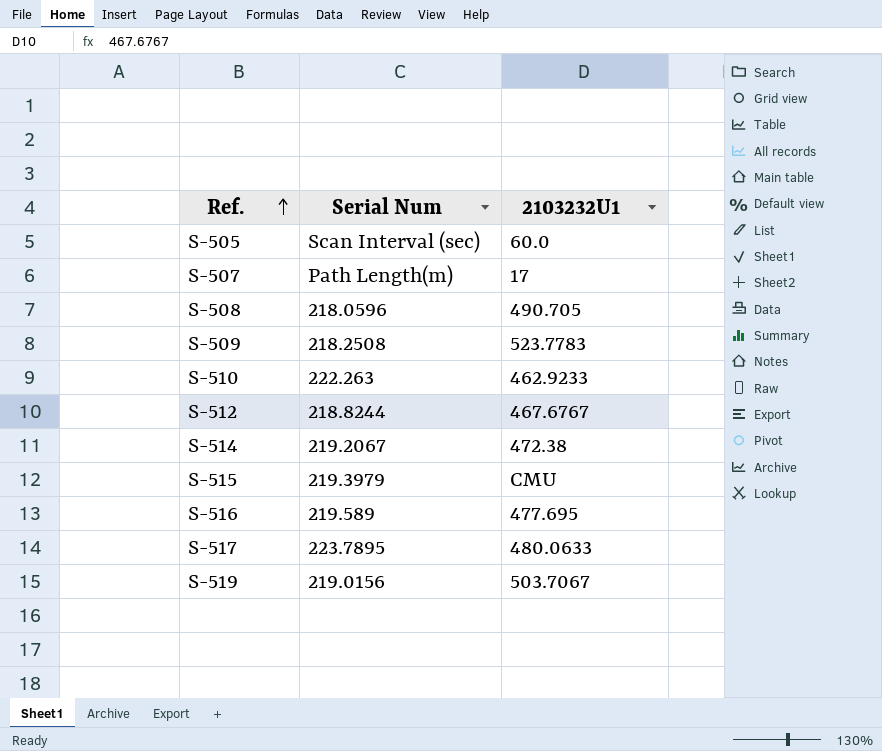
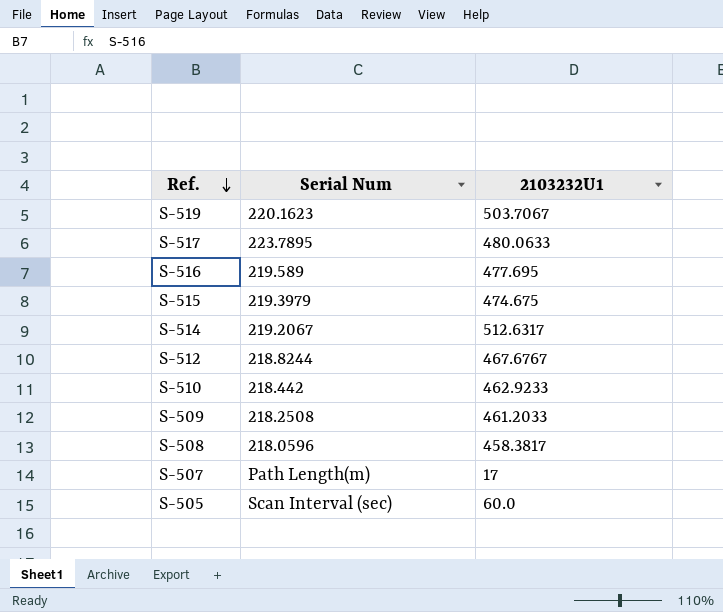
row order: Ref. ascending -> Ref. descending
S-519 | Serial Num: 219.0156 -> 220.1623
S-515 | 2103232U1: CMU -> 474.675
S-514 | 2103232U1: 472.38 -> 512.6317
S-510 | Serial Num: 222.263 -> 218.442
S-509 | 2103232U1: 523.7783 -> 461.2033
S-508 | 2103232U1: 490.705 -> 458.3817

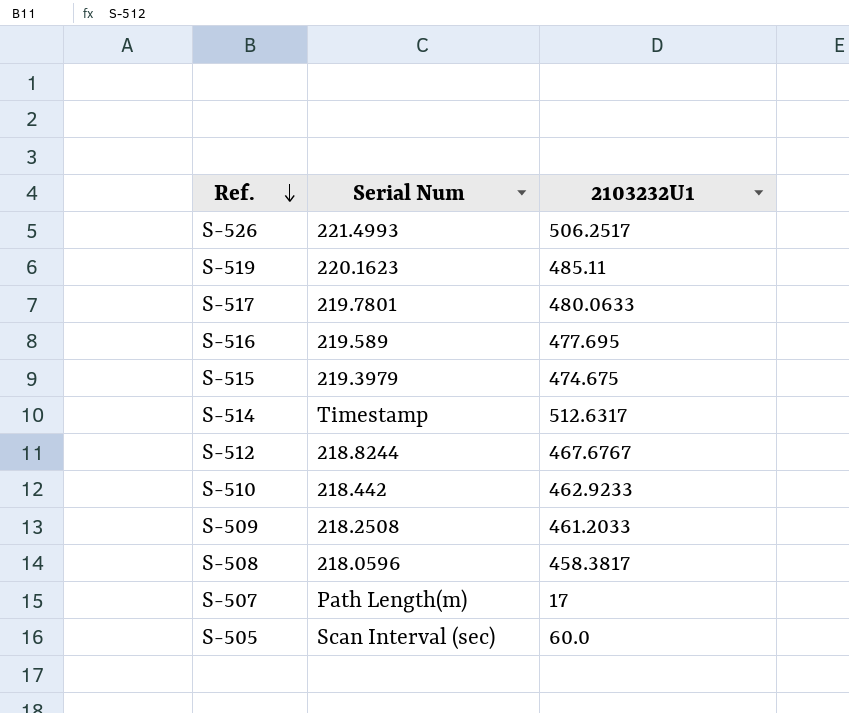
row S-526: none -> 221.4993 | 506.2517
S-519 | 2103232U1: 503.7067 -> 485.11
S-517 | Serial Num: 223.7895 -> 219.7801
S-514 | Serial Num: 219.2067 -> Timestamp

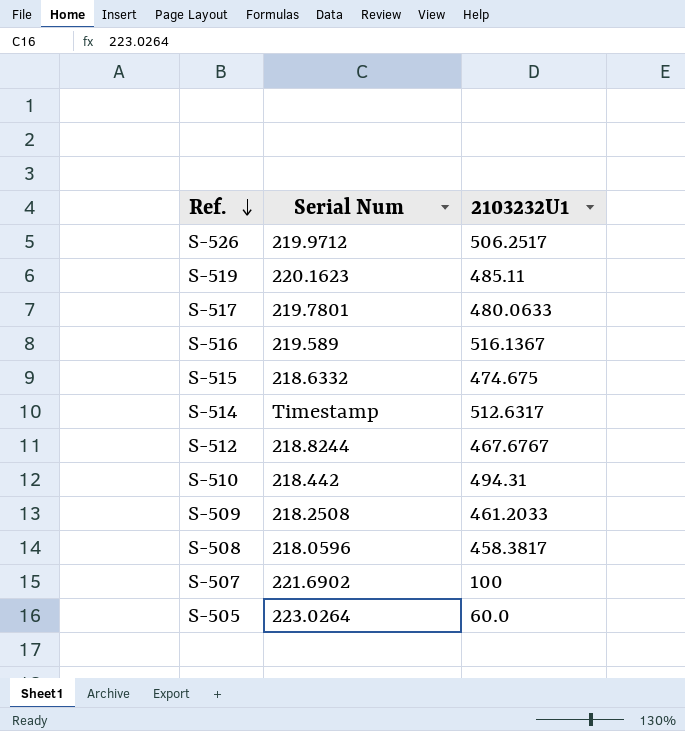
S-526 | Serial Num: 221.4993 -> 219.9712
S-516 | 2103232U1: 477.695 -> 516.1367
S-515 | Serial Num: 219.3979 -> 218.6332
S-510 | 2103232U1: 462.9233 -> 494.31
S-507 | Serial Num: Path Length(m) -> 221.6902
S-507 | 2103232U1: 17 -> 100
S-505 | Serial Num: Scan Interval (sec) -> 223.0264

